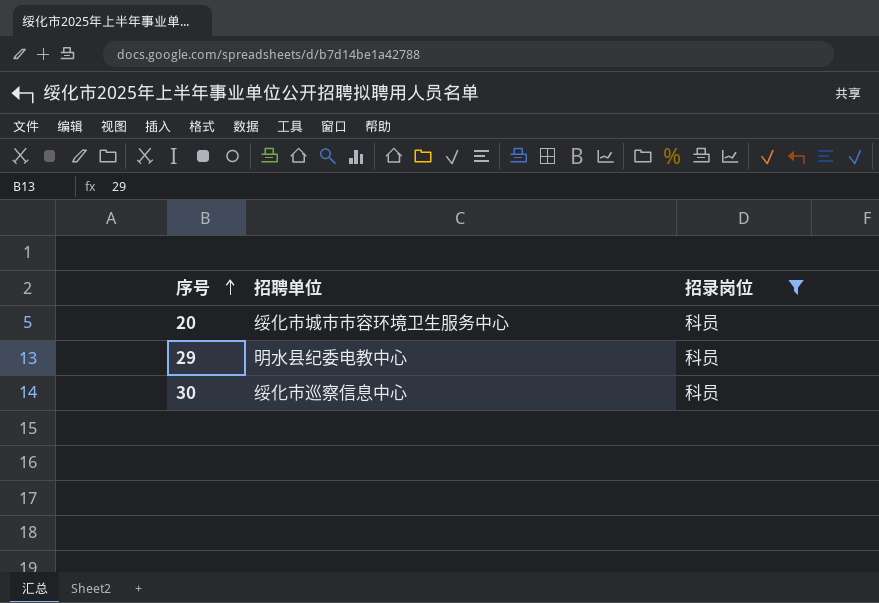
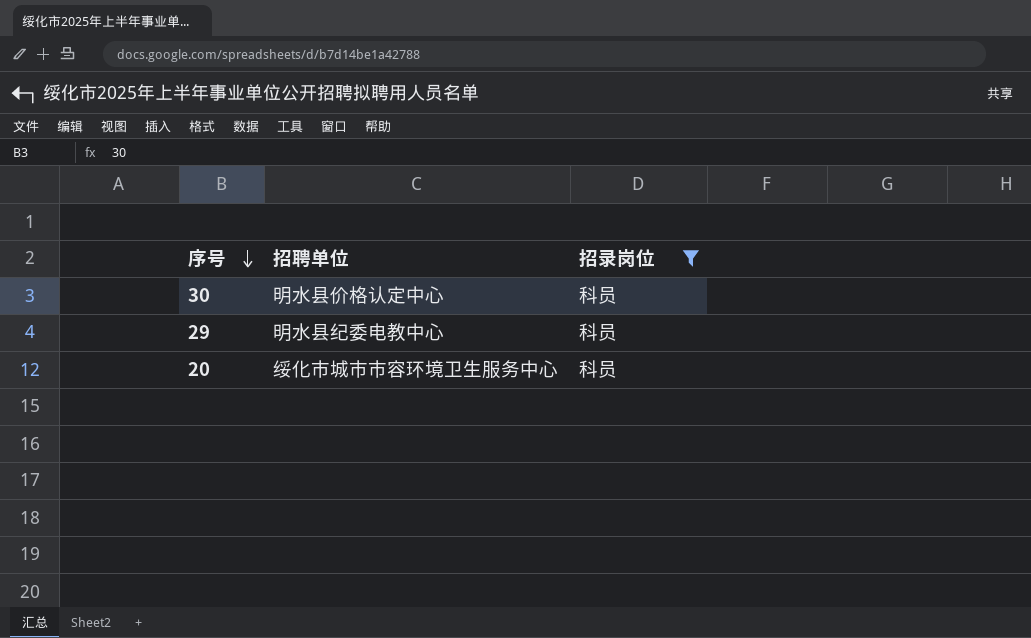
row order: 序号 ascending -> 序号 descending
30 | 招聘单位: 绥化市巡察信息中心 -> 明水县价格认定中心

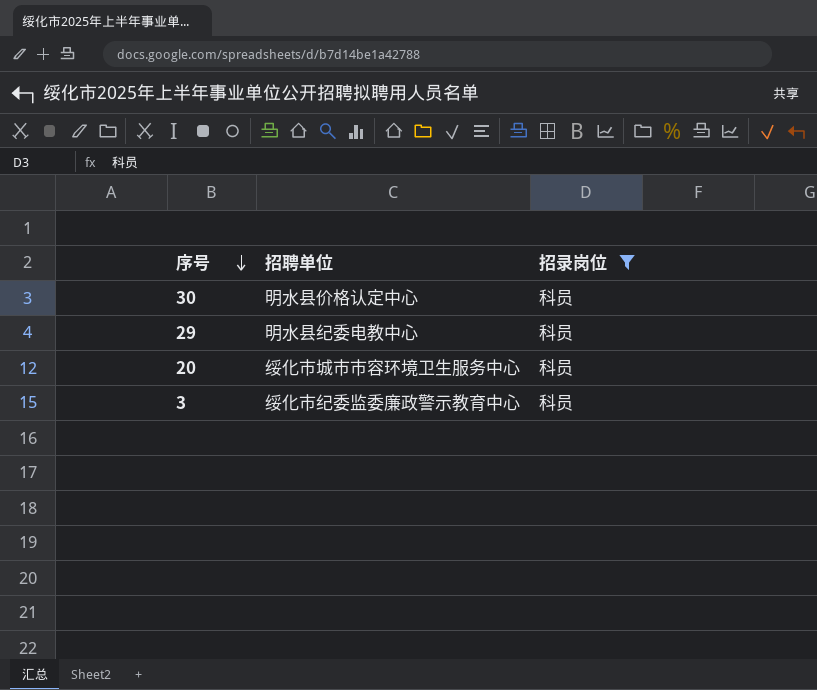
row 3: none -> 绥化市纪委监委廉政警示教育中心 | 科员

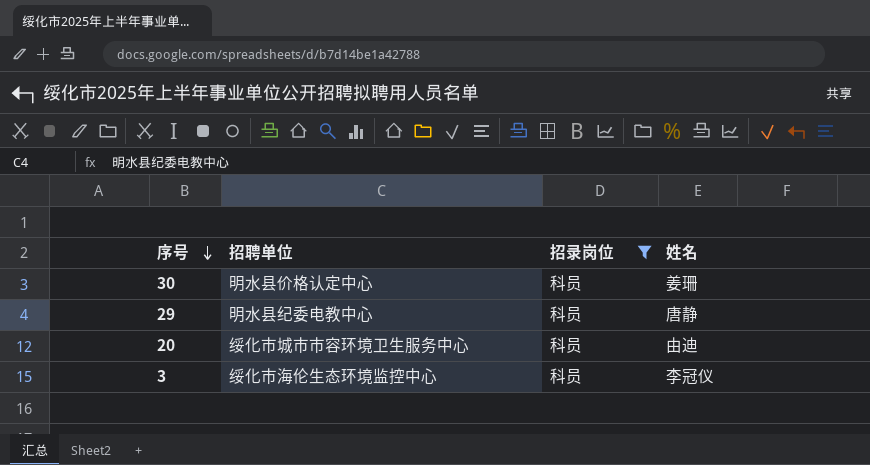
column 姓名 | position: none -> 4
3 | 招聘单位: 绥化市纪委监委廉政警示教育中心 -> 绥化市海伦生态环境监控中心

